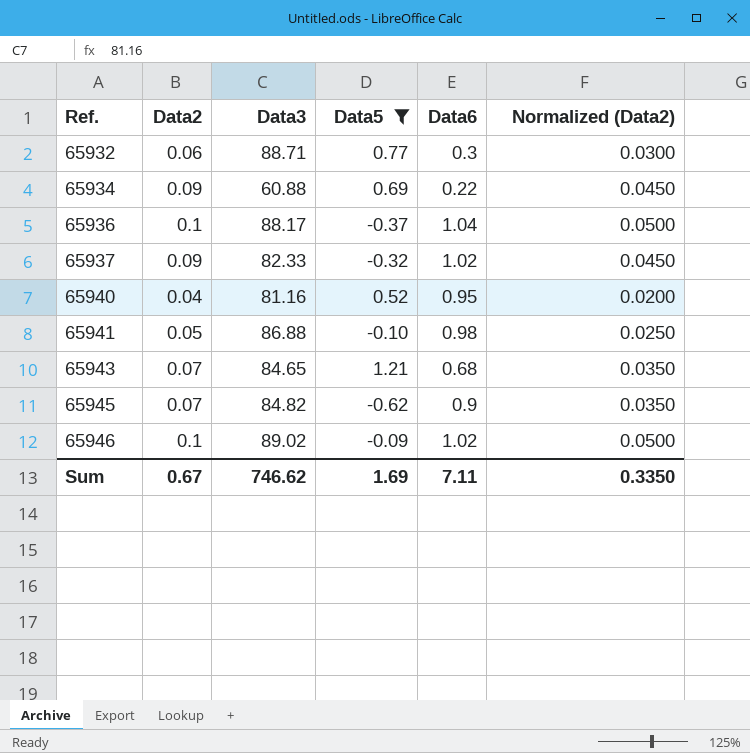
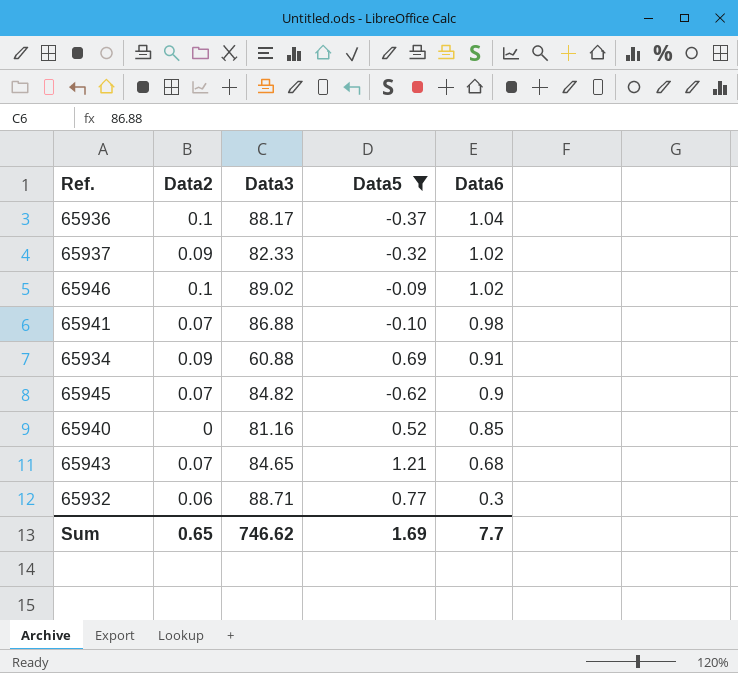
row order: Ref. ascending -> Data6 descending
column Normalized (Data2) | formula: [Data2] * 0.5 -> none
65941 | Data2: 0.05 -> 0.07
65934 | Data6: 0.22 -> 0.91
65940 | Data2: 0.04 -> 0
65940 | Data6: 0.95 -> 0.85
Sum | Data2: 0.67 -> 0.65
Sum | Data6: 7.11 -> 7.7

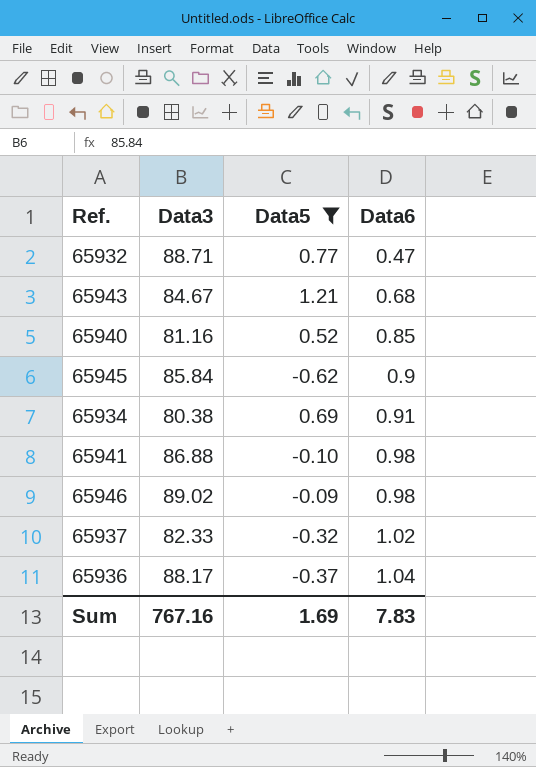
row order: Data6 descending -> Data6 ascending
column Data2 | position: 2 -> none
65932 | Data6: 0.3 -> 0.47
65943 | Data3: 84.65 -> 84.67
65945 | Data3: 84.82 -> 85.84
65934 | Data3: 60.88 -> 80.38
65946 | Data6: 1.02 -> 0.98
Sum | Data3: 746.62 -> 767.16
Sum | Data6: 7.7 -> 7.83

